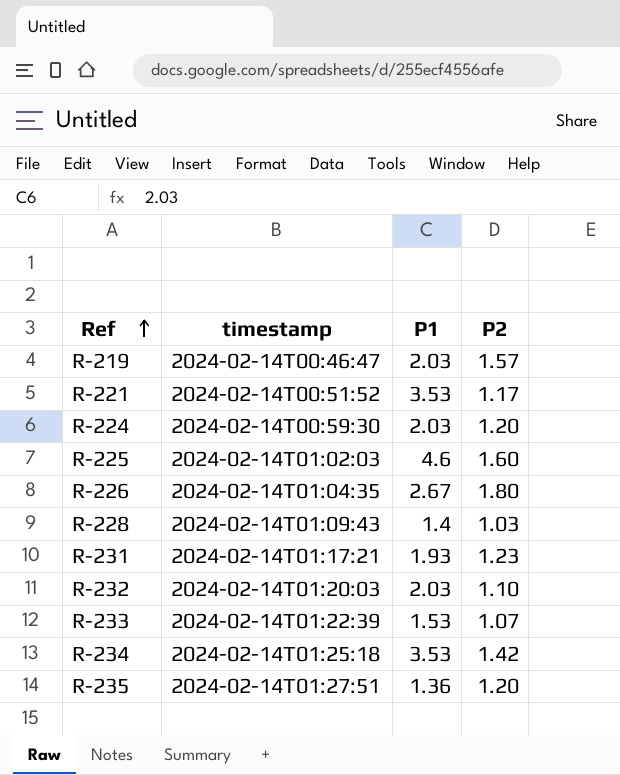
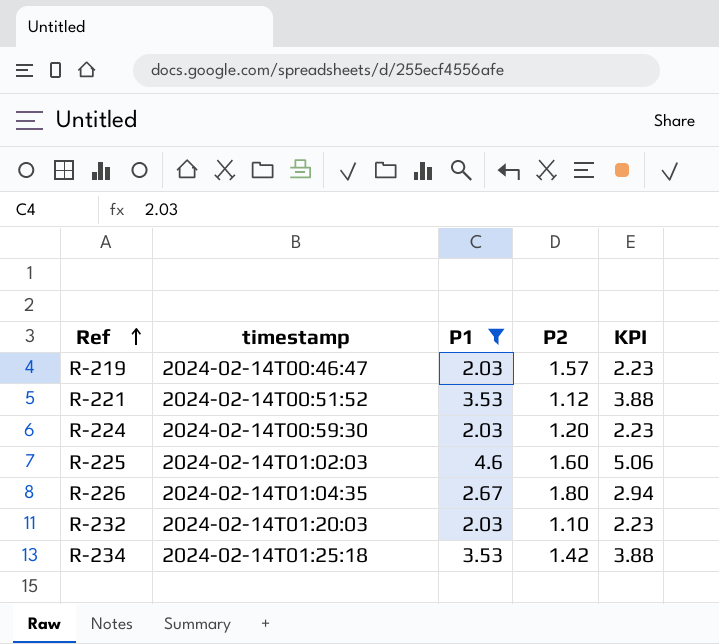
filter: none -> P1 >= 2.03
column KPI | formula: none -> [P1] * 1.1
R-221 | P2: 1.17 -> 1.12

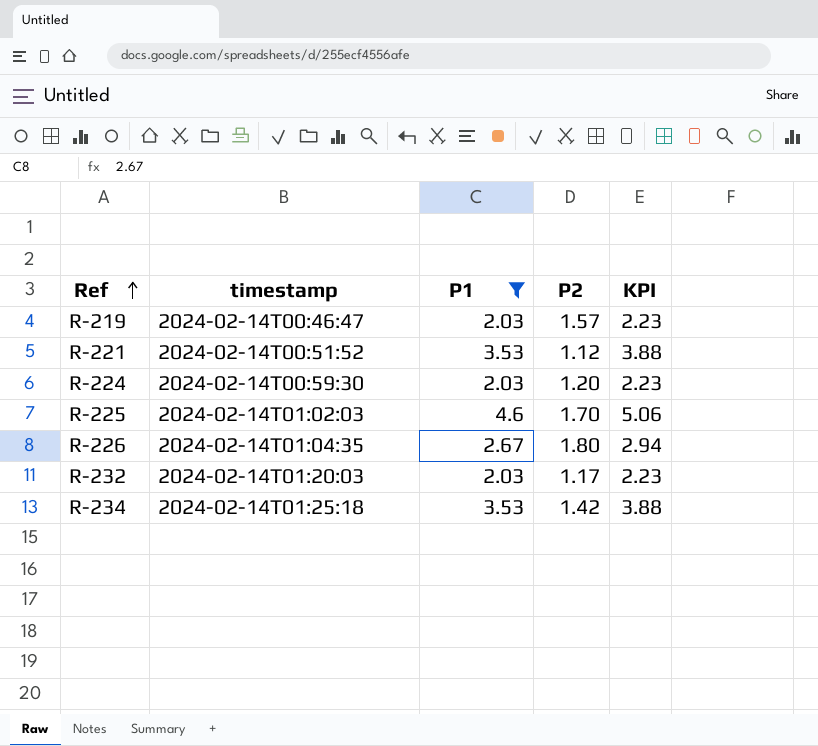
R-225 | P2: 1.60 -> 1.70
R-232 | P2: 1.10 -> 1.17

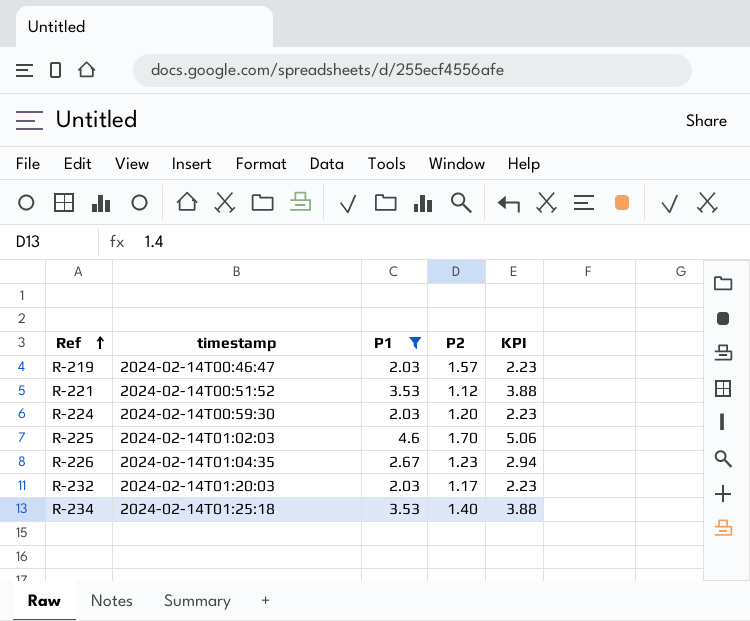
R-226 | P2: 1.80 -> 1.23
R-234 | P2: 1.42 -> 1.40

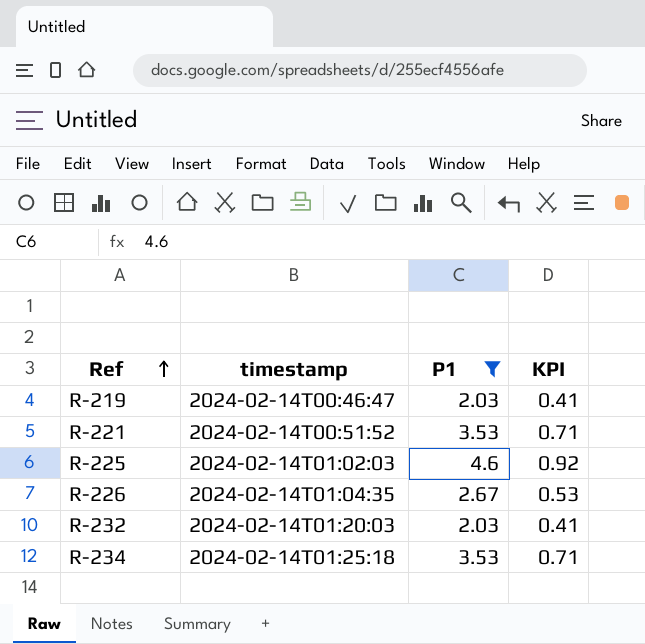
column P2 | position: 4 -> none
column KPI | formula: [P1] * 1.1 -> [P1] * 0.2
row R-224: 2024-02-14T00:59:30 | 2.03 | 1.20 | 2.23 -> none

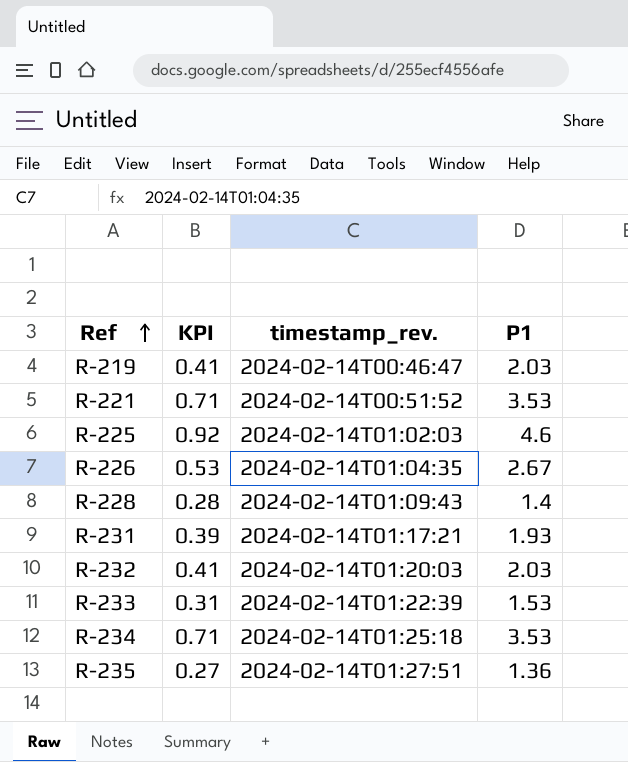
filter: P1 >= 2.03 -> none
column KPI | position: 4 -> 2
column name: timestamp -> timestamp_rev.

